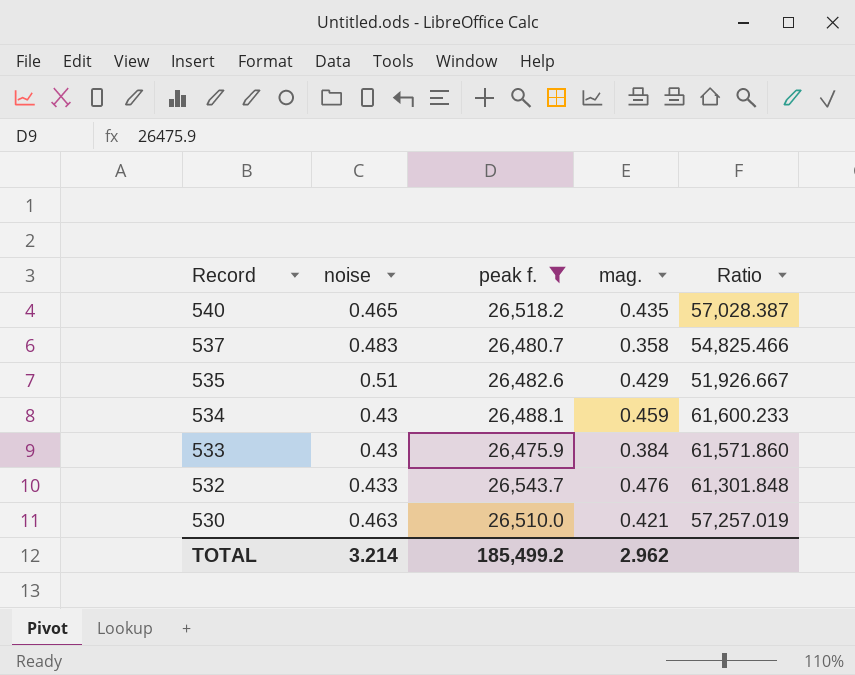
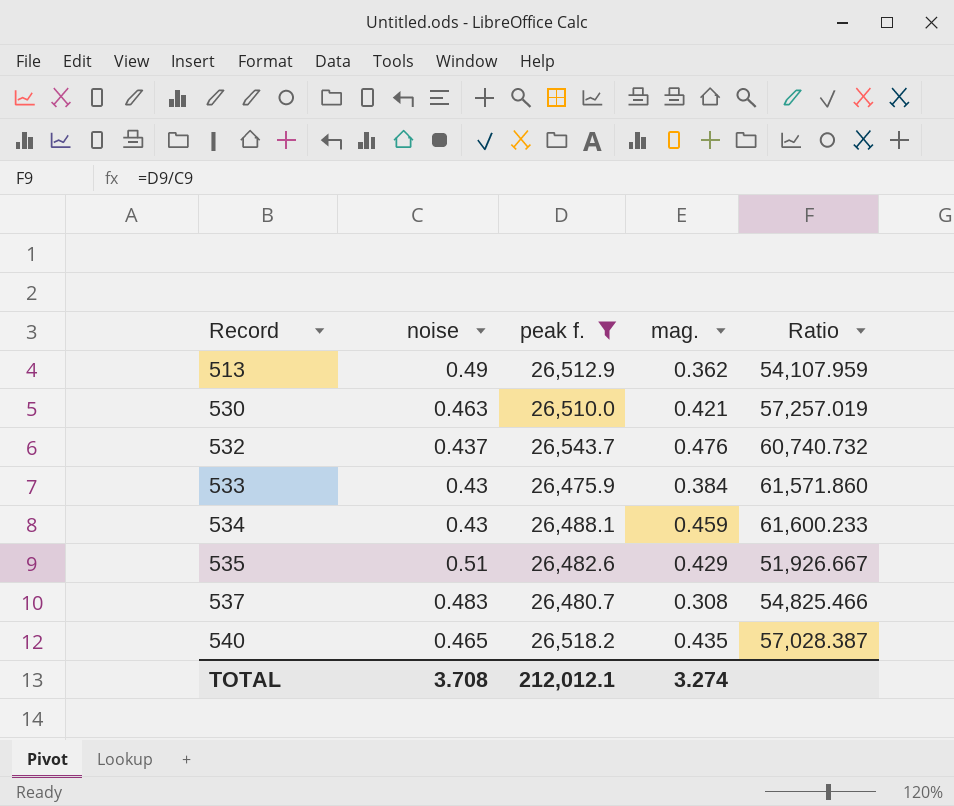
row order: Record descending -> Record ascending
row 513: none -> 0.49 | 26,512.9 | 0.362 | 54,107.959
532 | noise: 0.433 -> 0.437
532 | Ratio: 61,301.848 -> 60,740.732
537 | mag.: 0.358 -> 0.308
TOTAL | noise: 3.214 -> 3.708
TOTAL | peak f.: 185,499.2 -> 212,012.1
TOTAL | mag.: 2.962 -> 3.274

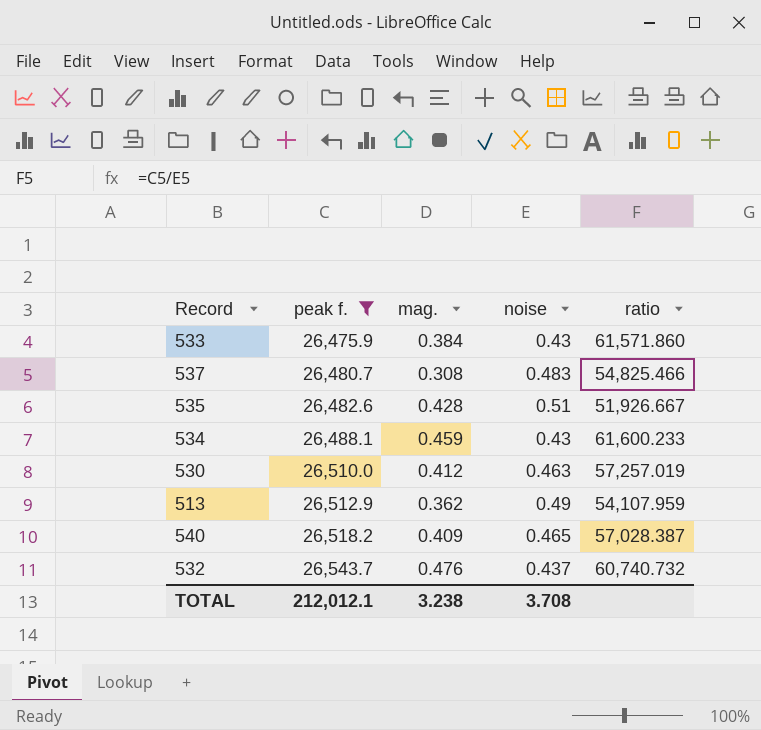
row order: Record ascending -> peak f. ascending
column noise | position: 2 -> 4
column name: Ratio -> ratio
535 | mag.: 0.429 -> 0.428
530 | mag.: 0.421 -> 0.412
540 | mag.: 0.435 -> 0.409
TOTAL | mag.: 3.274 -> 3.238

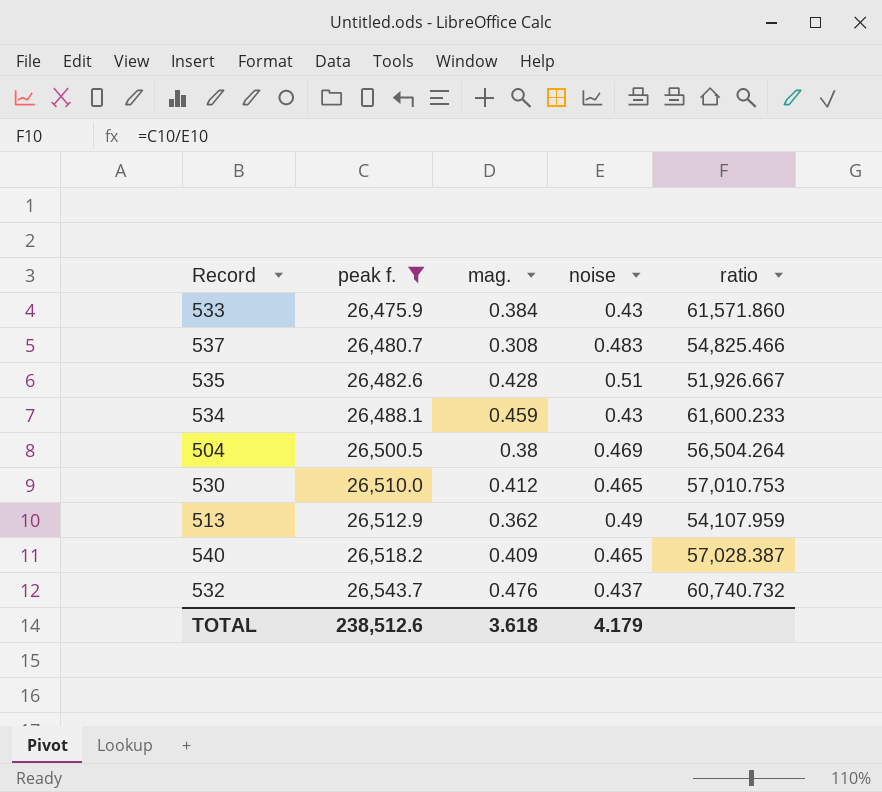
row 504: none -> 26,500.5 | 0.38 | 0.469 | 56,504.264
530 | noise: 0.463 -> 0.465
530 | ratio: 57,257.019 -> 57,010.753
TOTAL | peak f.: 212,012.1 -> 238,512.6
TOTAL | mag.: 3.238 -> 3.618
TOTAL | noise: 3.708 -> 4.179

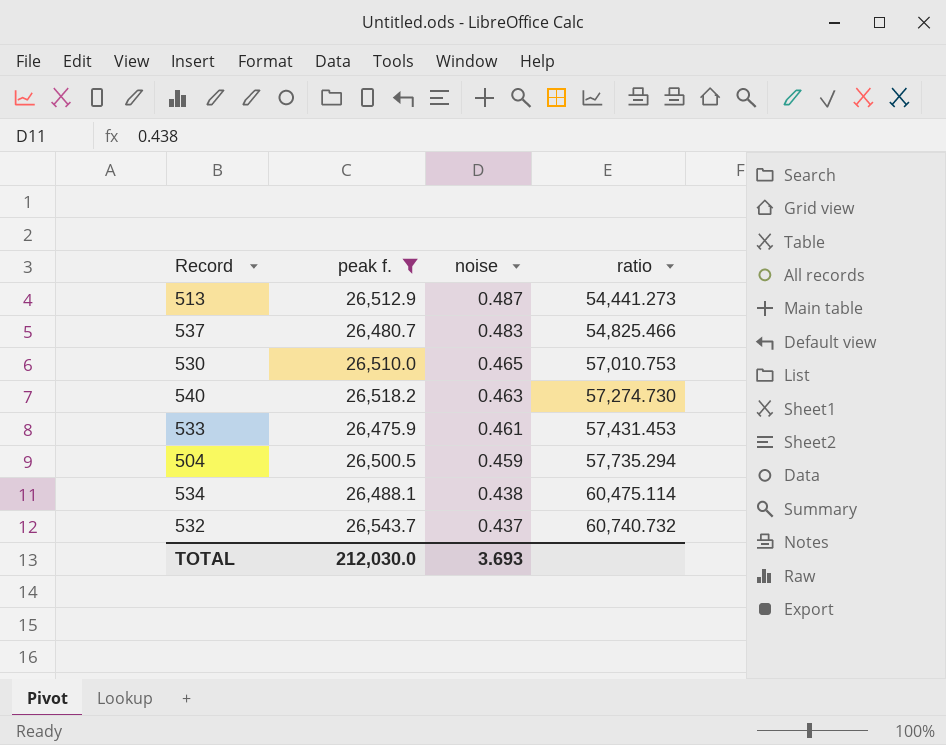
row order: peak f. ascending -> noise descending
column mag. | position: 3 -> none
row 535: 26,482.6 | 0.428 | 0.51 | 51,926.667 -> none
513 | noise: 0.49 -> 0.487
513 | ratio: 54,107.959 -> 54,441.273
540 | noise: 0.465 -> 0.463
540 | ratio: 57,028.387 -> 57,274.730
533 | noise: 0.43 -> 0.461
533 | ratio: 61,571.860 -> 57,431.453
504 | noise: 0.469 -> 0.459
504 | ratio: 56,504.264 -> 57,735.294
534 | noise: 0.43 -> 0.438
534 | ratio: 61,600.233 -> 60,475.114
TOTAL | peak f.: 238,512.6 -> 212,030.0
TOTAL | noise: 4.179 -> 3.693

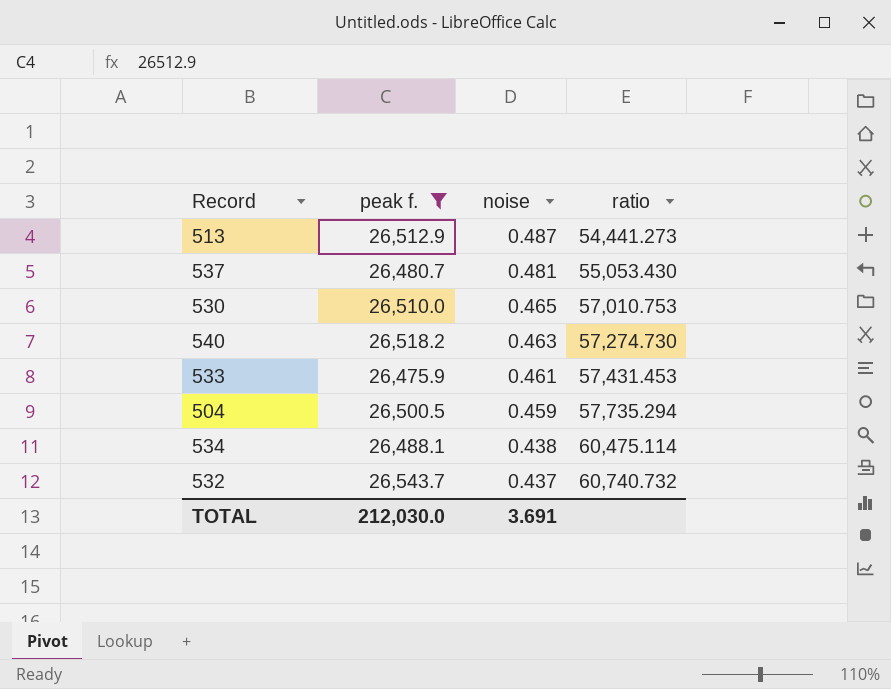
537 | noise: 0.483 -> 0.481
537 | ratio: 54,825.466 -> 55,053.430
TOTAL | noise: 3.693 -> 3.691

